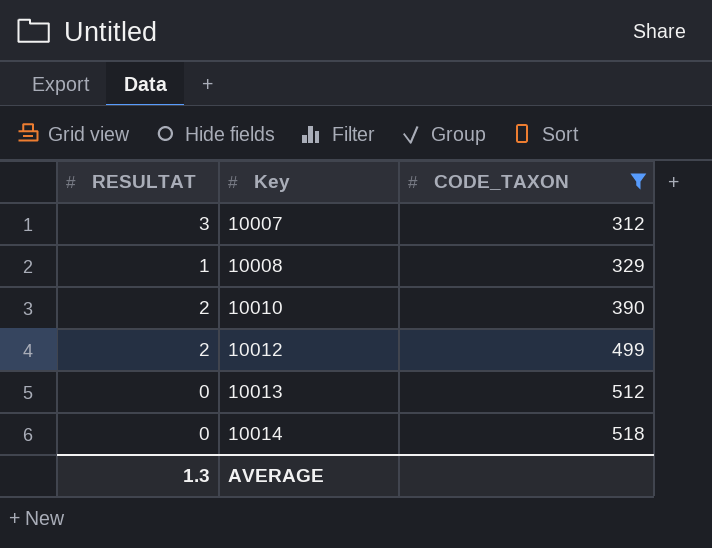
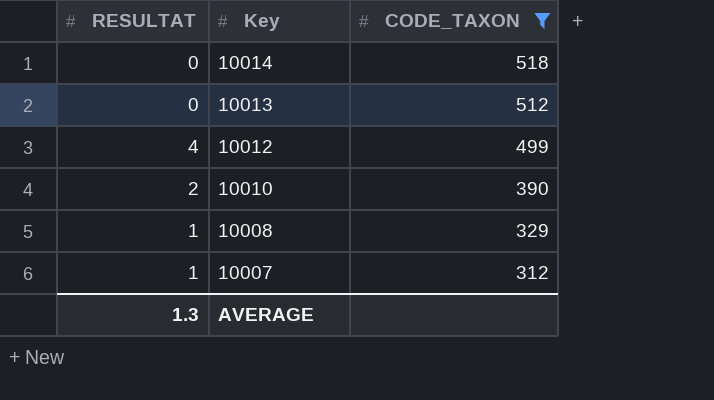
row order: Key ascending -> Key descending
10012 | RESULTAT: 2 -> 4
10007 | RESULTAT: 3 -> 1

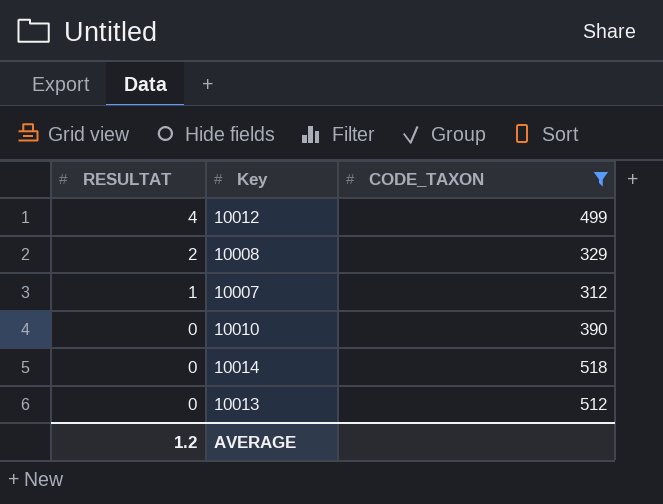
row order: Key descending -> RESULTAT descending
10008 | RESULTAT: 1 -> 2
10010 | RESULTAT: 2 -> 0
AVERAGE | RESULTAT: 1.3 -> 1.2

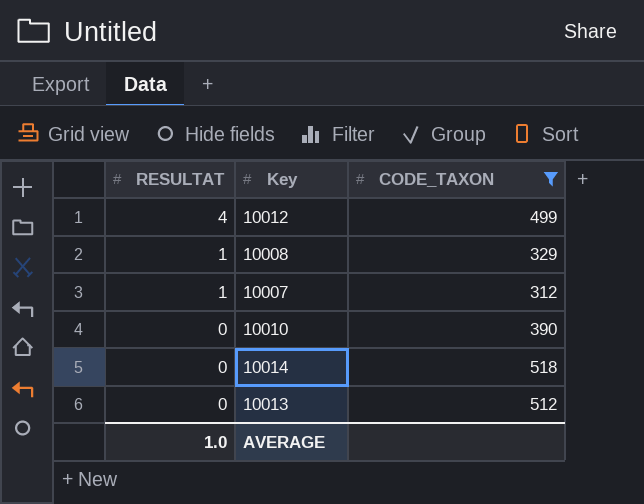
10008 | RESULTAT: 2 -> 1
AVERAGE | RESULTAT: 1.2 -> 1.0

